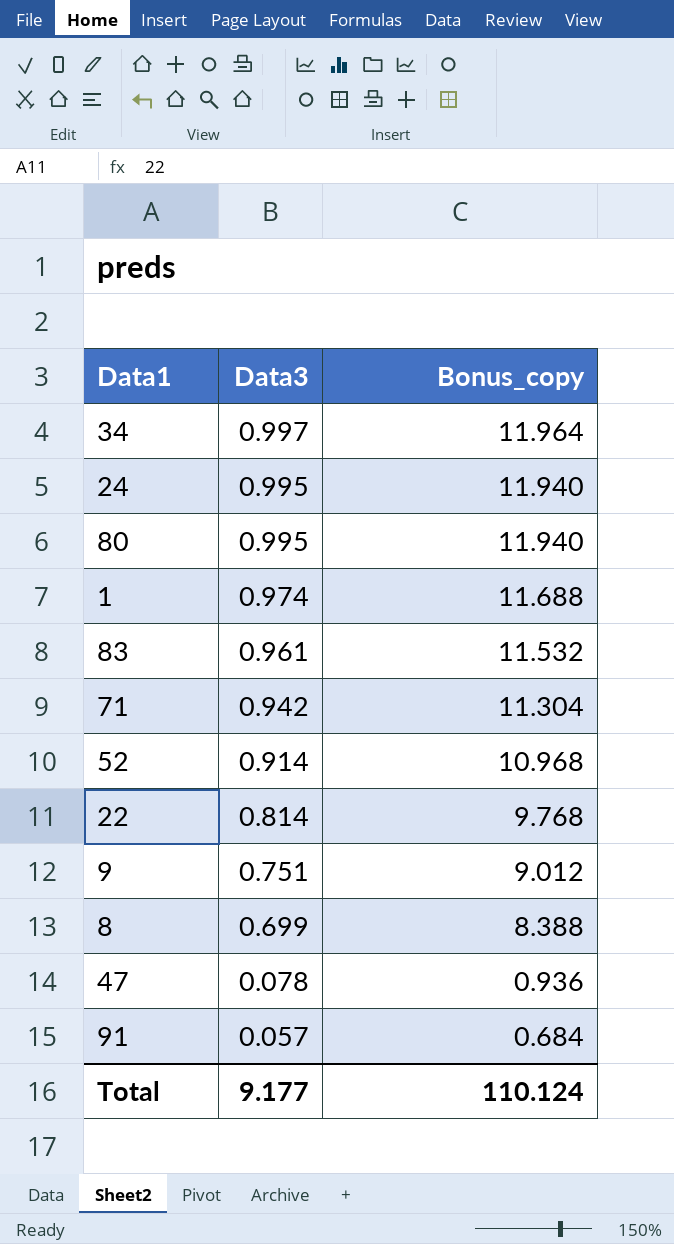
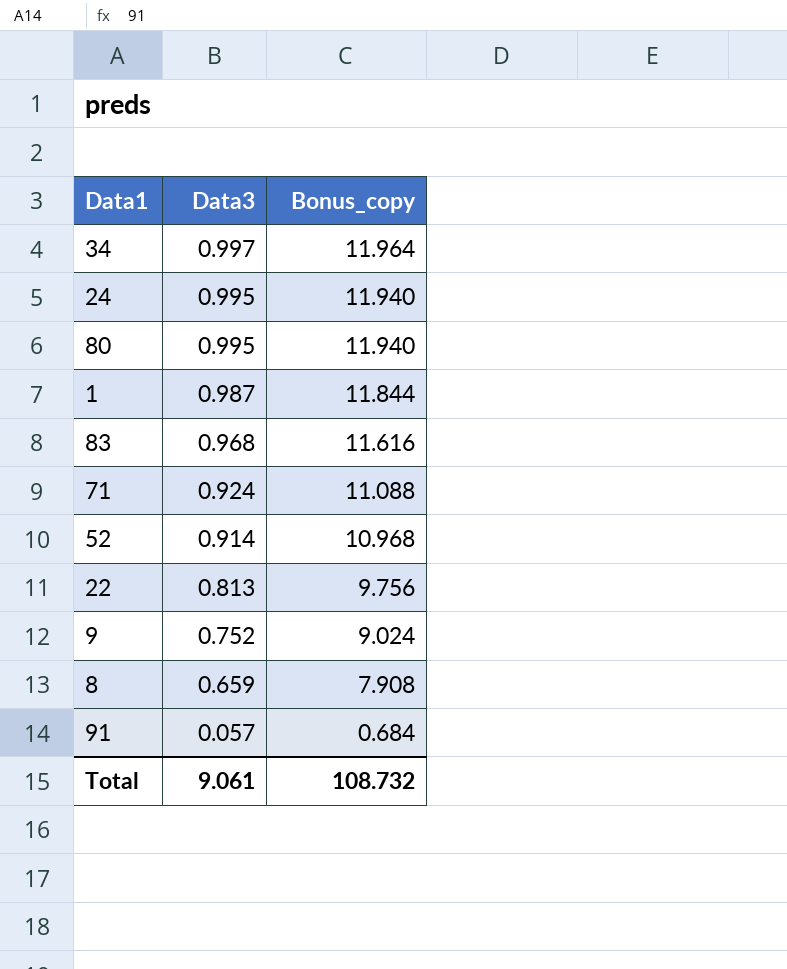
row 47: 0.078 | 0.936 -> none
1 | Data3: 0.974 -> 0.987
1 | Bonus_copy: 11.688 -> 11.844
83 | Data3: 0.961 -> 0.968
83 | Bonus_copy: 11.532 -> 11.616
71 | Data3: 0.942 -> 0.924
71 | Bonus_copy: 11.304 -> 11.088
22 | Data3: 0.814 -> 0.813
22 | Bonus_copy: 9.768 -> 9.756
9 | Data3: 0.751 -> 0.752
9 | Bonus_copy: 9.012 -> 9.024
8 | Data3: 0.699 -> 0.659
8 | Bonus_copy: 8.388 -> 7.908
Total | Data3: 9.177 -> 9.061
Total | Bonus_copy: 110.124 -> 108.732

